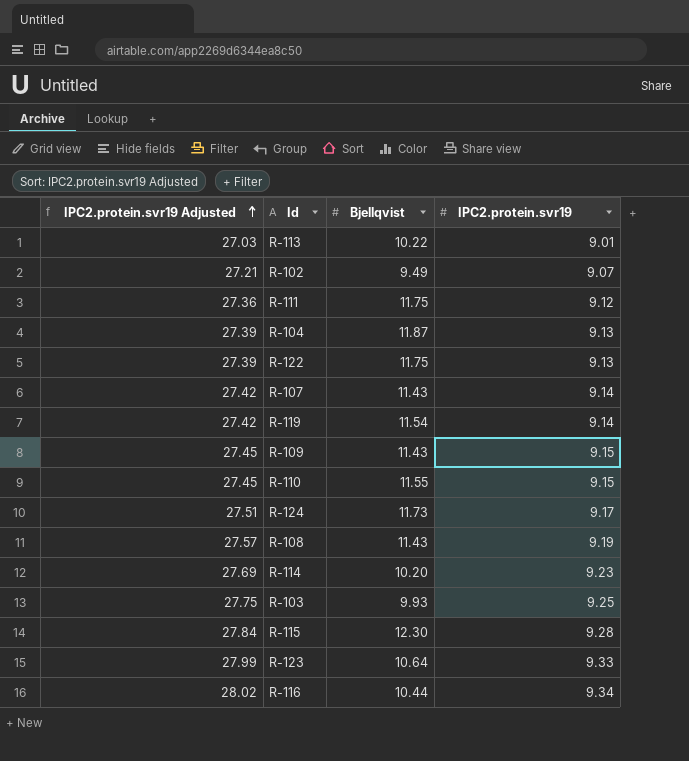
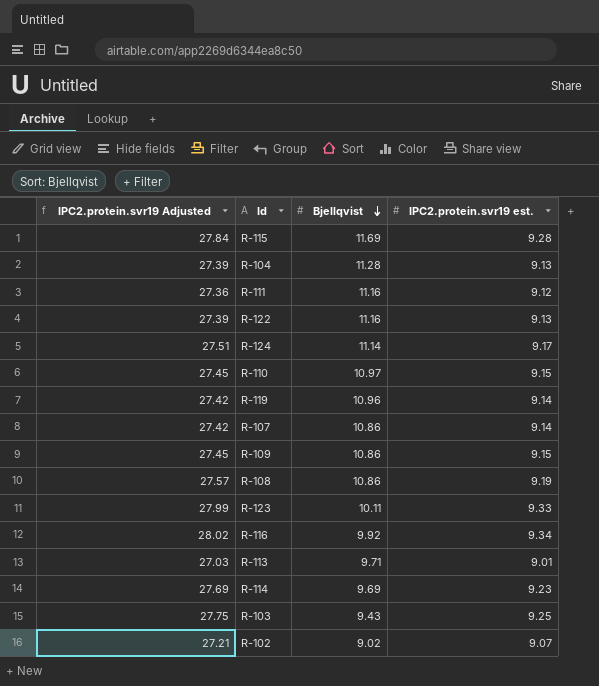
row order: IPC2.protein.svr19 Adjusted ascending -> Bjellqvist descending
column name: IPC2.protein.svr19 -> IPC2.protein.svr19 est.
R-115 | Bjellqvist: 12.30 -> 11.69
R-104 | Bjellqvist: 11.87 -> 11.28
R-111 | Bjellqvist: 11.75 -> 11.16
R-122 | Bjellqvist: 11.75 -> 11.16
R-124 | Bjellqvist: 11.73 -> 11.14
R-110 | Bjellqvist: 11.55 -> 10.97
R-119 | Bjellqvist: 11.54 -> 10.96
R-107 | Bjellqvist: 11.43 -> 10.86
R-109 | Bjellqvist: 11.43 -> 10.86
R-108 | Bjellqvist: 11.43 -> 10.86
R-123 | Bjellqvist: 10.64 -> 10.11
R-116 | Bjellqvist: 10.44 -> 9.92
R-113 | Bjellqvist: 10.22 -> 9.71
R-114 | Bjellqvist: 10.20 -> 9.69
R-103 | Bjellqvist: 9.93 -> 9.43
R-102 | Bjellqvist: 9.49 -> 9.02

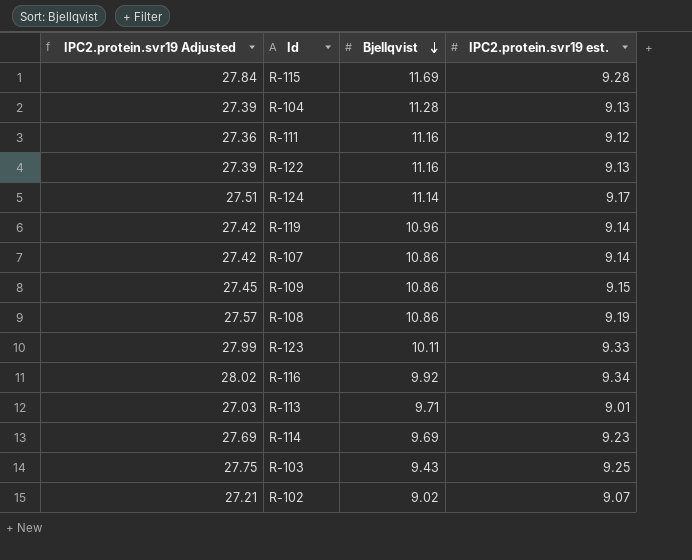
row R-110: 27.45 | 10.97 | 9.15 -> none

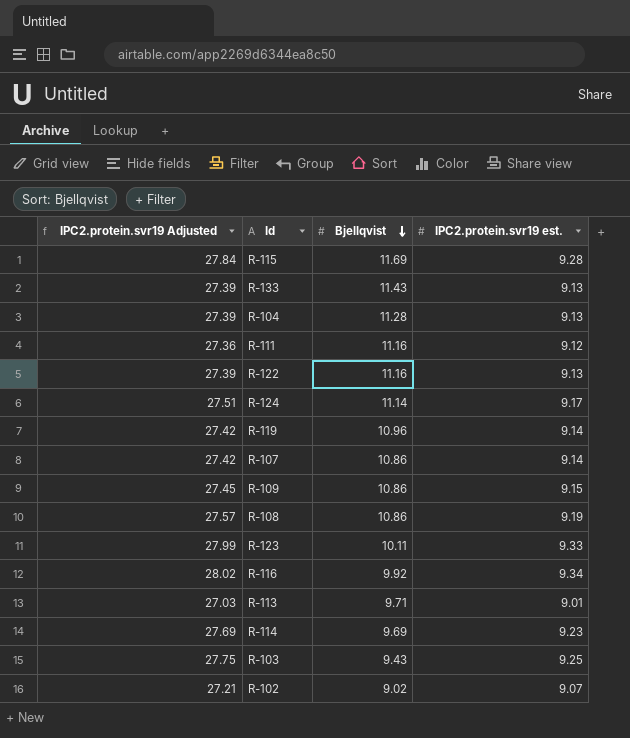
row R-133: none -> 27.39 | 11.43 | 9.13

